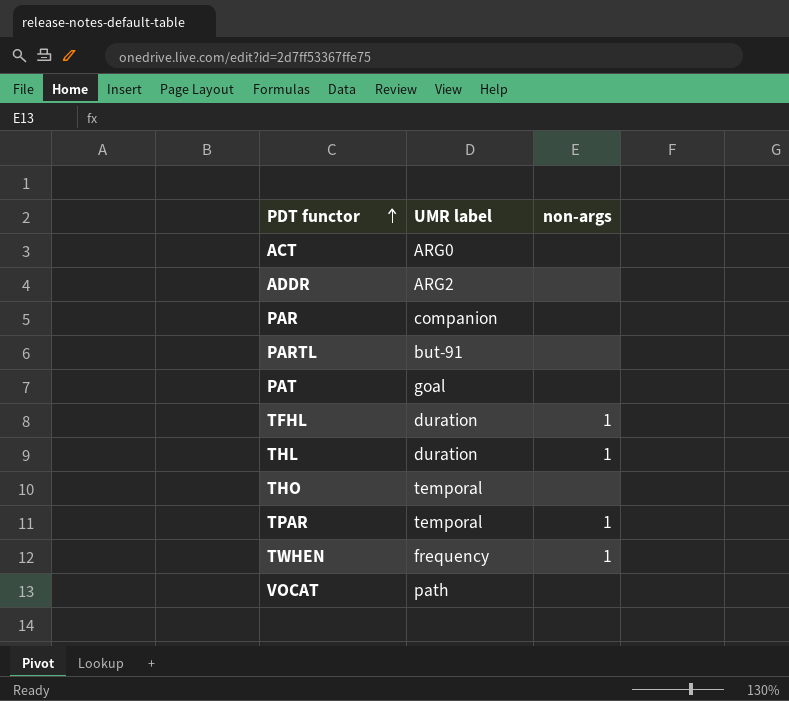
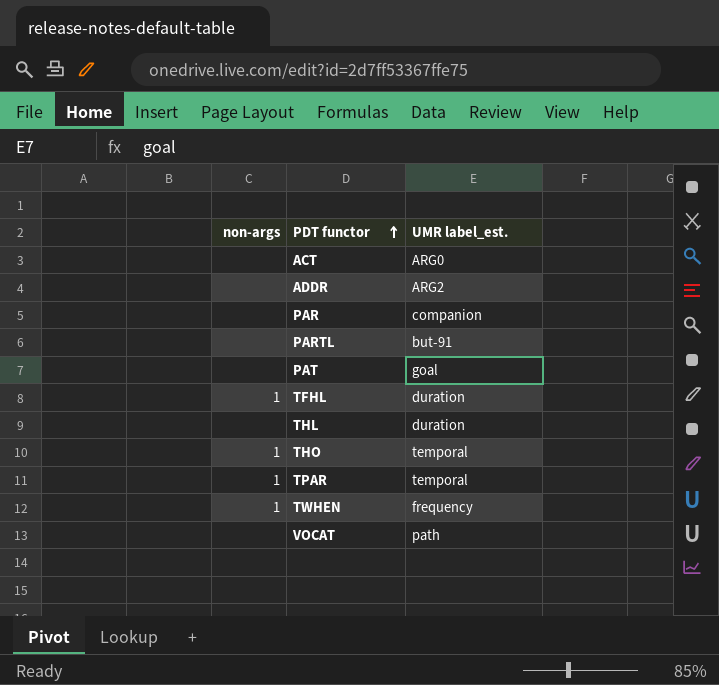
column non-args | position: 3 -> 1
column name: UMR label -> UMR label_est.
THL | non-args: 1 -> none
THO | non-args: none -> 1

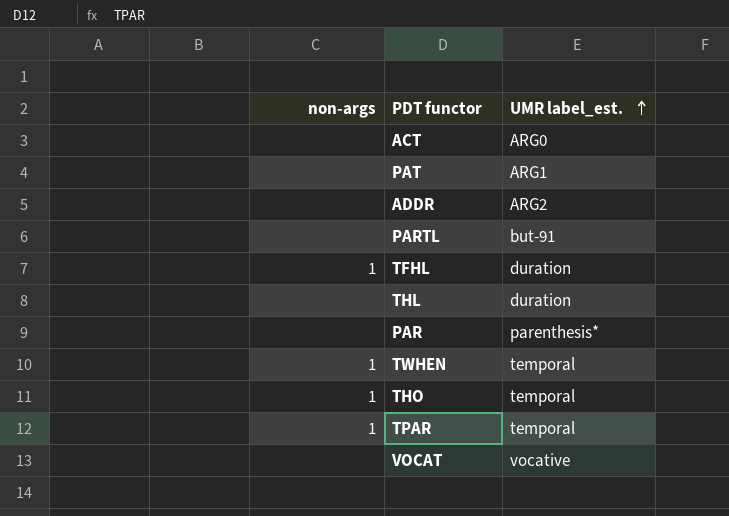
row order: PDT functor ascending -> UMR label_est. ascending
PAT | UMR label_est.: goal -> ARG1
PAR | UMR label_est.: companion -> parenthesis*
TWHEN | UMR label_est.: frequency -> temporal
VOCAT | UMR label_est.: path -> vocative

